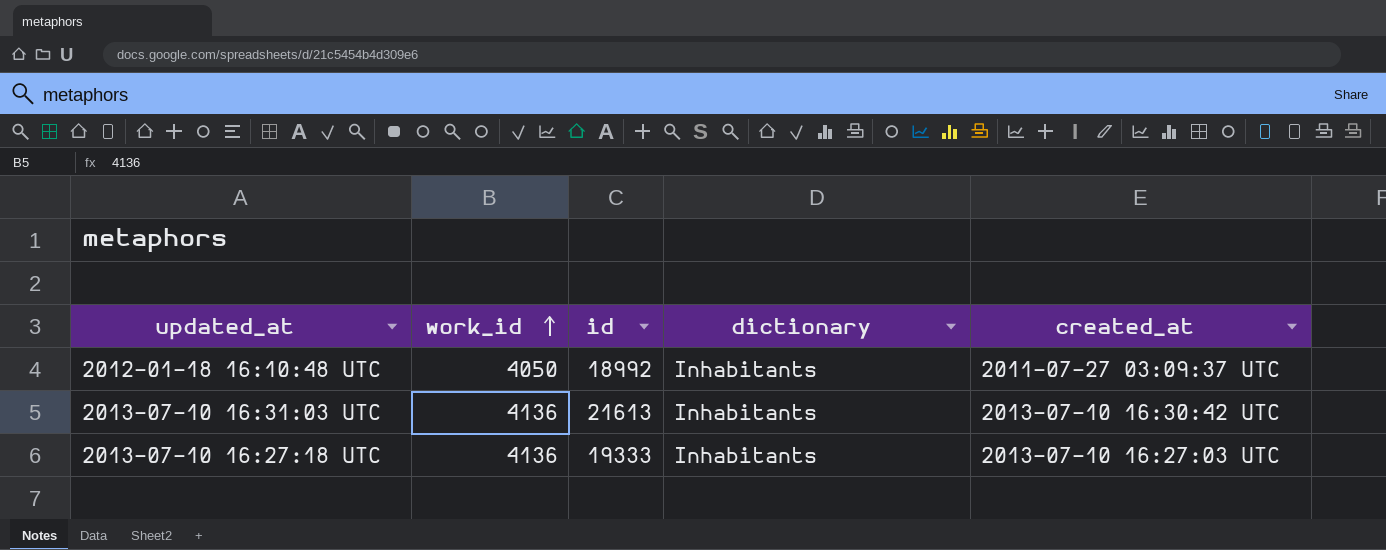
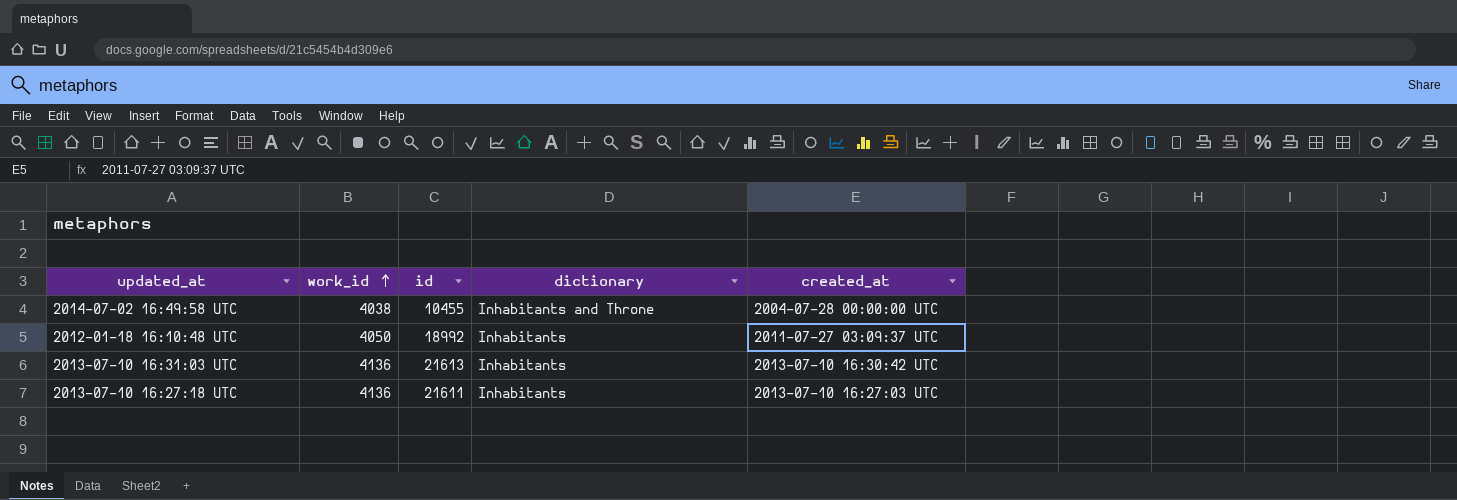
row 2014-07-02 16:49:58 UTC: none -> 4038 | 10455 | Inhabitants and Throne | 2004-07-28 00:00:00 UTC
2013-07-10 16:27:18 UTC | id: 19333 -> 21611

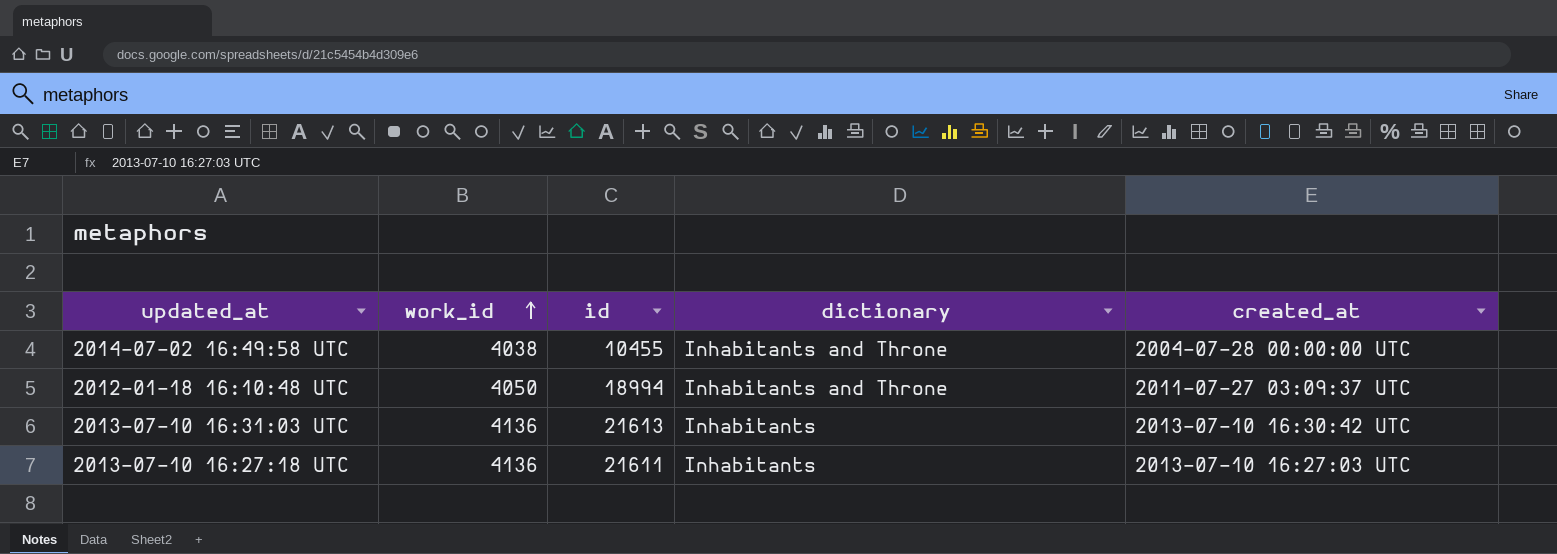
2012-01-18 16:10:48 UTC | id: 18992 -> 18994
2012-01-18 16:10:48 UTC | dictionary: Inhabitants -> Inhabitants and Throne

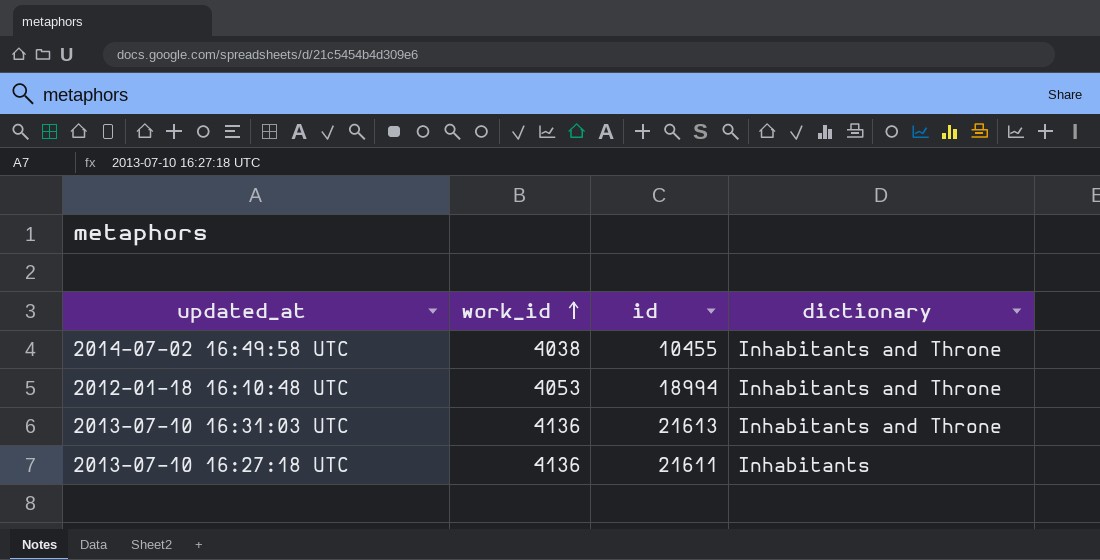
column created_at | position: 5 -> none
2012-01-18 16:10:48 UTC | work_id: 4050 -> 4053
2013-07-10 16:31:03 UTC | dictionary: Inhabitants -> Inhabitants and Throne

